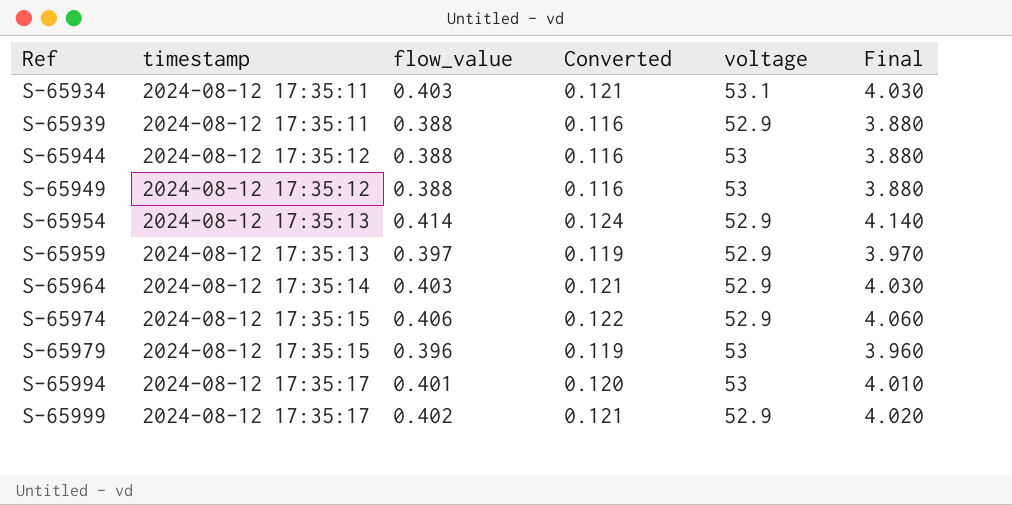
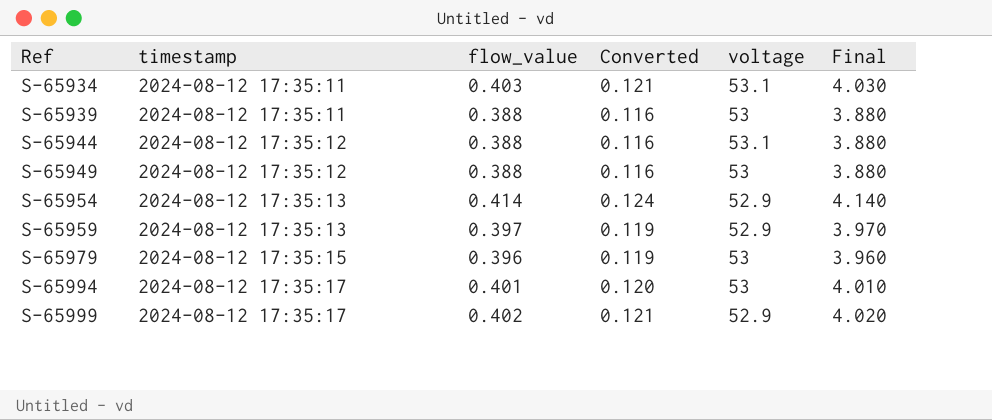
row S-65964: 2024-08-12 17:35:14 | 0.403 | 0.121 | 52.9 | 4.030 -> none
row S-65974: 2024-08-12 17:35:15 | 0.406 | 0.122 | 52.9 | 4.060 -> none
S-65939 | voltage: 52.9 -> 53
S-65944 | voltage: 53 -> 53.1

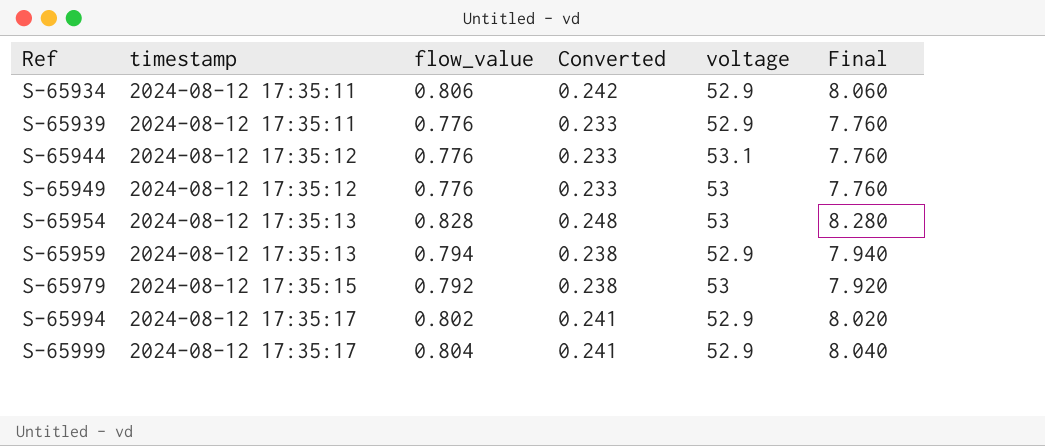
S-65934 | flow_value: 0.403 -> 0.806
S-65934 | Converted: 0.121 -> 0.242
S-65934 | voltage: 53.1 -> 52.9
S-65934 | Final: 4.030 -> 8.060
S-65939 | flow_value: 0.388 -> 0.776
S-65939 | Converted: 0.116 -> 0.233
S-65939 | voltage: 53 -> 52.9
S-65939 | Final: 3.880 -> 7.760
S-65944 | flow_value: 0.388 -> 0.776
S-65944 | Converted: 0.116 -> 0.233
S-65944 | Final: 3.880 -> 7.760
S-65949 | flow_value: 0.388 -> 0.776
S-65949 | Converted: 0.116 -> 0.233
S-65949 | Final: 3.880 -> 7.760
S-65954 | flow_value: 0.414 -> 0.828
S-65954 | Converted: 0.124 -> 0.248
S-65954 | voltage: 52.9 -> 53
S-65954 | Final: 4.140 -> 8.280
S-65959 | flow_value: 0.397 -> 0.794
S-65959 | Converted: 0.119 -> 0.238
S-65959 | Final: 3.970 -> 7.940
S-65979 | flow_value: 0.396 -> 0.792
S-65979 | Converted: 0.119 -> 0.238
S-65979 | Final: 3.960 -> 7.920
S-65994 | flow_value: 0.401 -> 0.802
S-65994 | Converted: 0.120 -> 0.241
S-65994 | voltage: 53 -> 52.9
S-65994 | Final: 4.010 -> 8.020
S-65999 | flow_value: 0.402 -> 0.804
S-65999 | Converted: 0.121 -> 0.241
S-65999 | Final: 4.020 -> 8.040

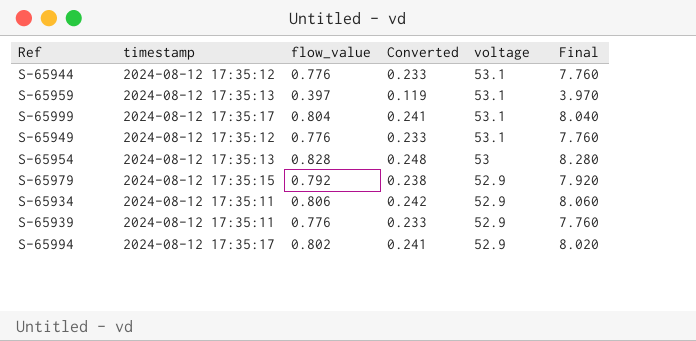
row order: Ref ascending -> voltage descending
S-65959 | flow_value: 0.794 -> 0.397
S-65959 | Converted: 0.238 -> 0.119
S-65959 | voltage: 52.9 -> 53.1
S-65959 | Final: 7.940 -> 3.970
S-65999 | voltage: 52.9 -> 53.1
S-65949 | voltage: 53 -> 53.1
S-65979 | voltage: 53 -> 52.9

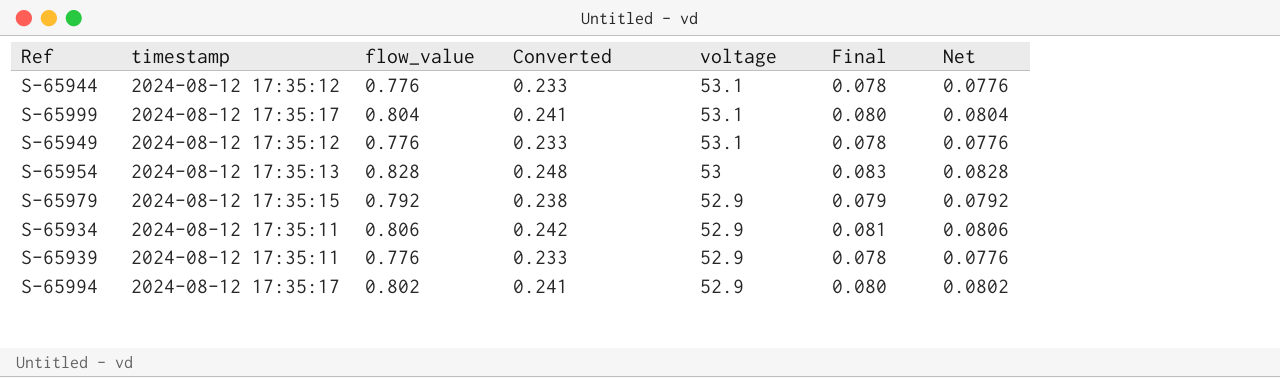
column Final | formula: [flow_value] * 10 -> [flow_value] * 0.1
column Net | formula: none -> [flow_value] * 0.1
row S-65959: 2024-08-12 17:35:13 | 0.397 | 0.119 | 53.1 | 3.970 -> none

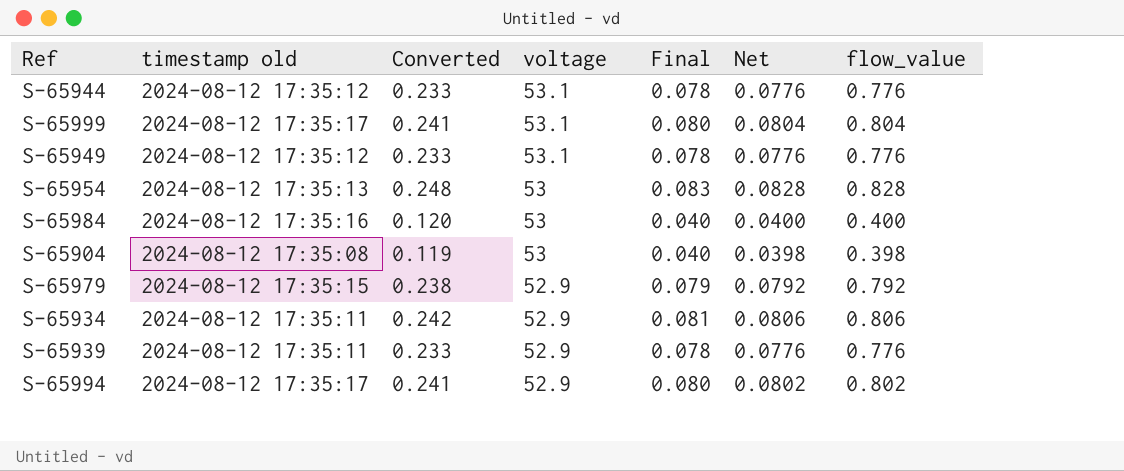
column name: timestamp -> timestamp old
column flow_value | position: 3 -> 7
row S-65984: none -> 2024-08-12 17:35:16 | 0.120 | 53 | 0.040 | 0.0400 | 0.400
row S-65904: none -> 2024-08-12 17:35:08 | 0.119 | 53 | 0.040 | 0.0398 | 0.398

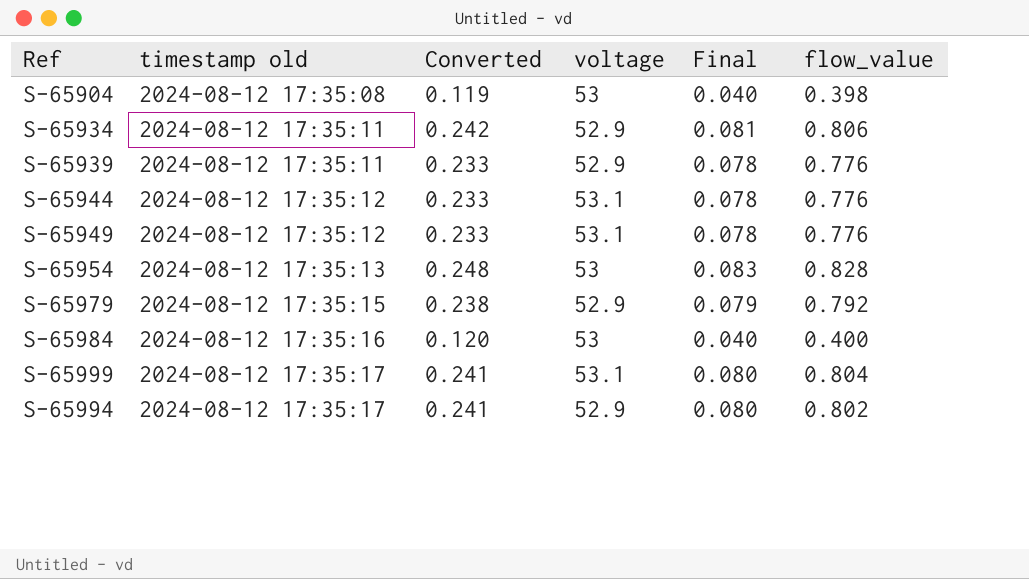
row order: voltage descending -> timestamp old ascending
column Net | formula: [flow_value] * 0.1 -> none

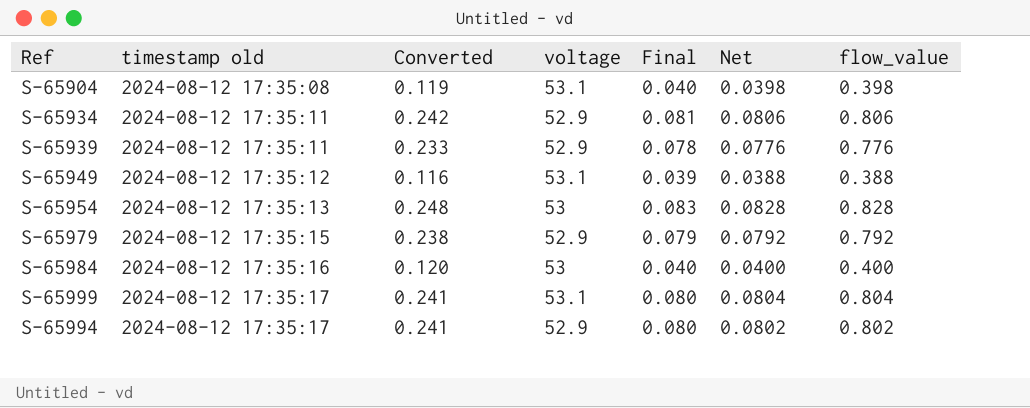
column Net | formula: none -> [flow_value] * 0.1
row S-65944: 2024-08-12 17:35:12 | 0.233 | 53.1 | 0.078 | 0.776 -> none
S-65904 | voltage: 53 -> 53.1
S-65949 | Converted: 0.233 -> 0.116
S-65949 | Final: 0.078 -> 0.039
S-65949 | flow_value: 0.776 -> 0.388

